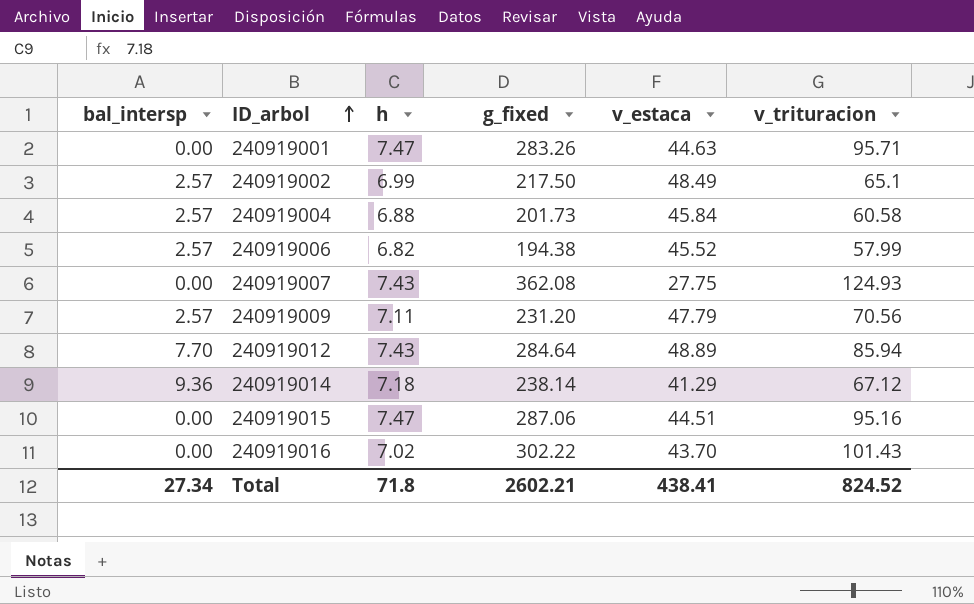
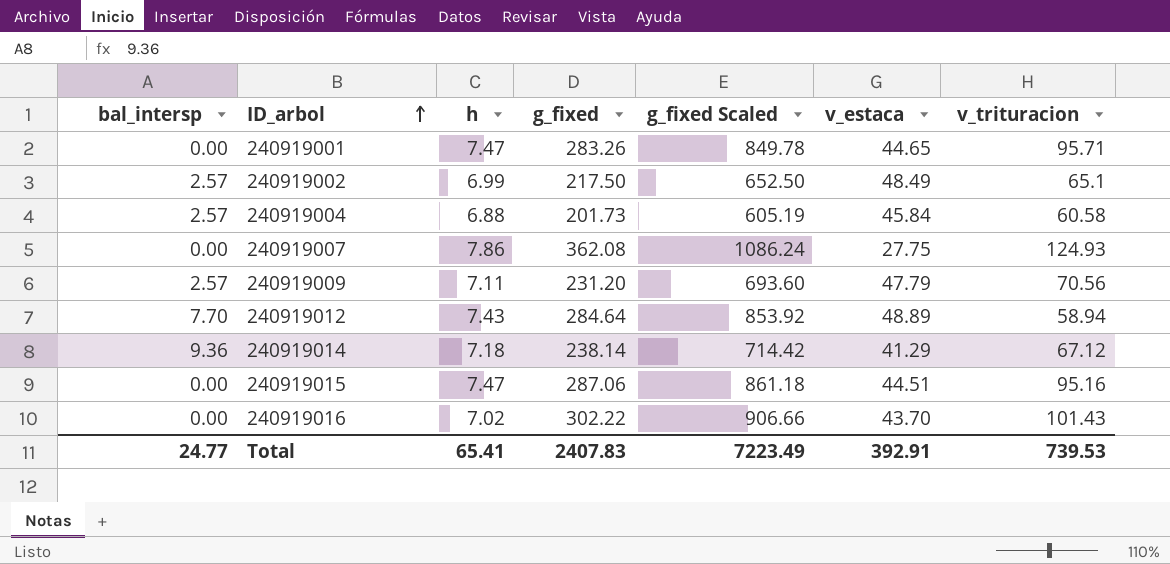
column g_fixed Scaled | formula: none -> [g_fixed] * 3
row 240919006: 2.57 | 6.82 | 194.38 | 45.52 | 57.99 -> none
240919001 | v_estaca: 44.63 -> 44.65
240919007 | h: 7.43 -> 7.86
240919012 | v_trituracion: 85.94 -> 58.94
Total | bal_intersp: 27.34 -> 24.77
Total | h: 71.8 -> 65.41
Total | g_fixed: 2602.21 -> 2407.83
Total | v_estaca: 438.41 -> 392.91
Total | v_trituracion: 824.52 -> 739.53

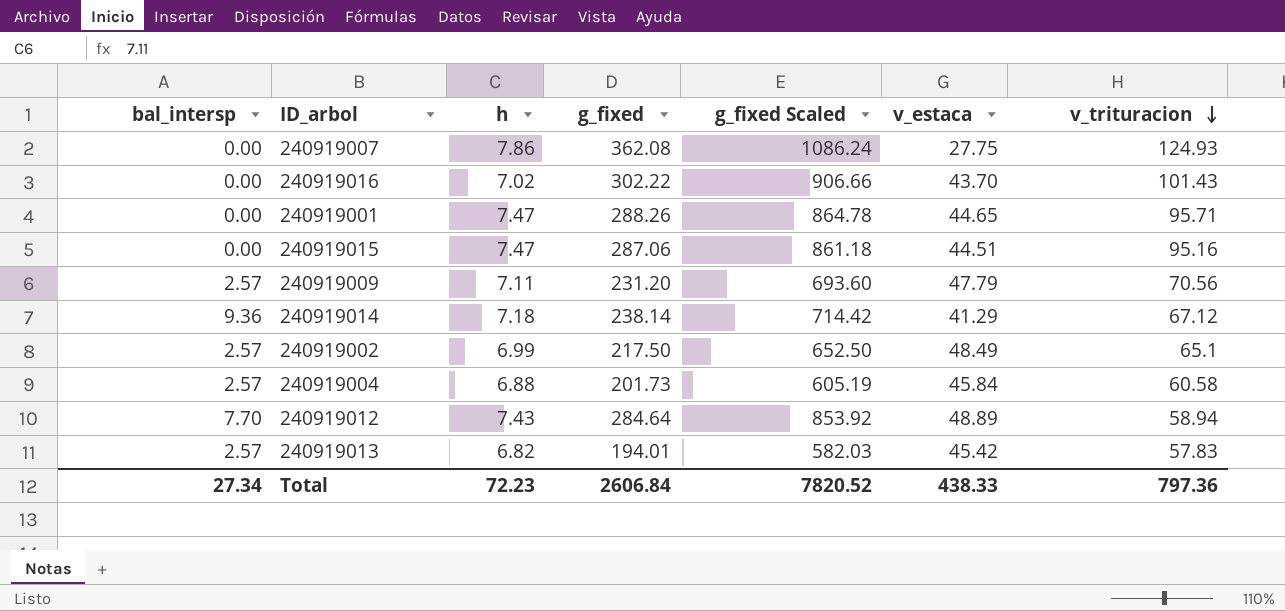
row order: ID_arbol ascending -> v_trituracion descending
240919001 | g_fixed: 283.26 -> 288.26
240919001 | g_fixed Scaled: 849.78 -> 864.78
row 240919013: none -> 2.57 | 6.82 | 194.01 | 582.03 | 45.42 | 57.83
Total | bal_intersp: 24.77 -> 27.34
Total | h: 65.41 -> 72.23
Total | g_fixed: 2407.83 -> 2606.84
Total | g_fixed Scaled: 7223.49 -> 7820.52
Total | v_estaca: 392.91 -> 438.33
Total | v_trituracion: 739.53 -> 797.36

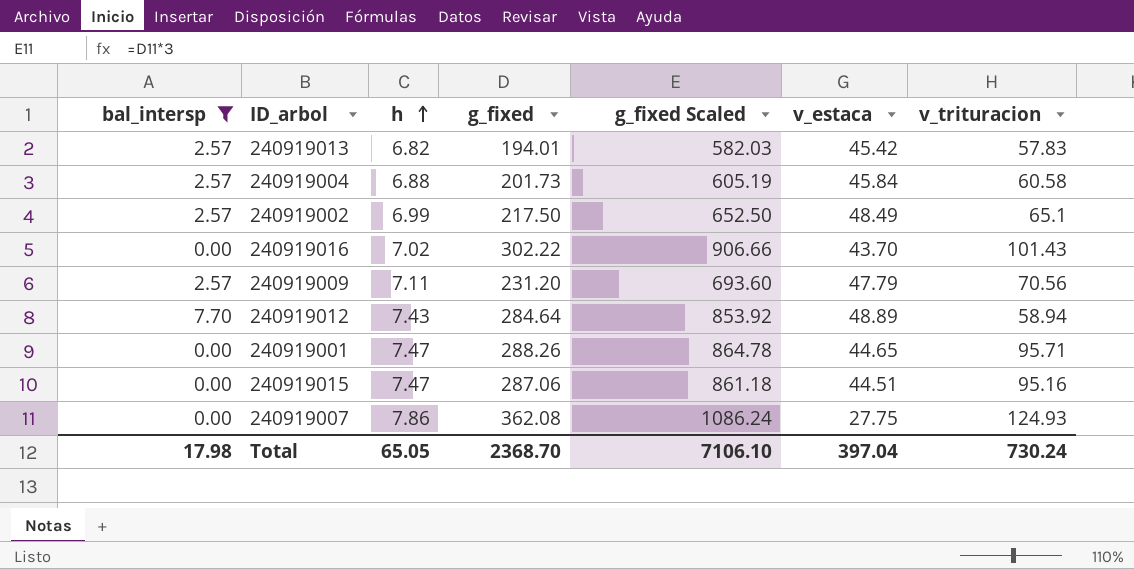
filter: none -> bal_intersp != 9.36
row order: v_trituracion descending -> h ascending
Total | bal_intersp: 27.34 -> 17.98
Total | h: 72.23 -> 65.05
Total | g_fixed: 2606.84 -> 2368.70
Total | g_fixed Scaled: 7820.52 -> 7106.10
Total | v_estaca: 438.33 -> 397.04
Total | v_trituracion: 797.36 -> 730.24

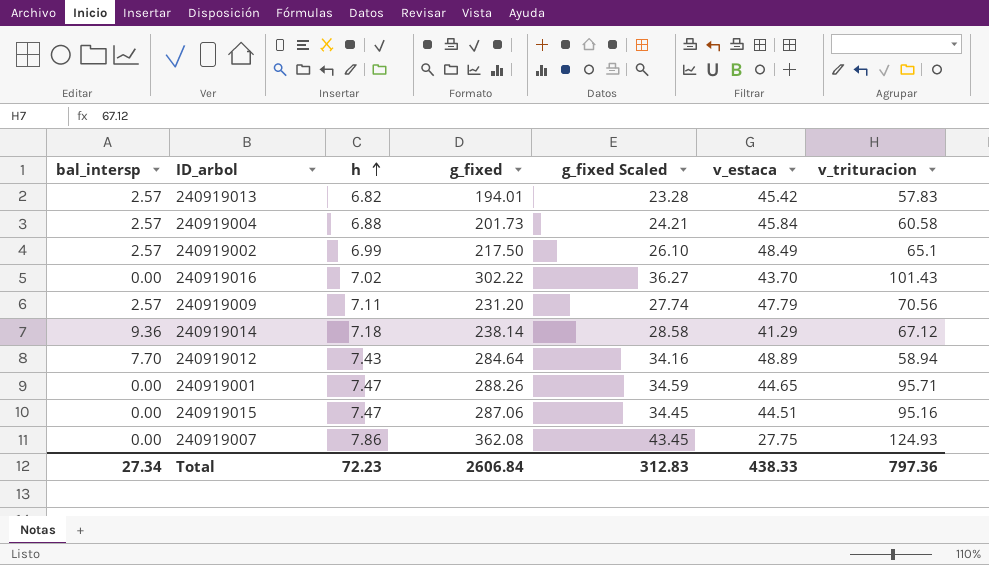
filter: bal_intersp != 9.36 -> none
column g_fixed Scaled | formula: [g_fixed] * 3 -> [g_fixed] * 0.12
Total | bal_intersp: 17.98 -> 27.34
Total | h: 65.05 -> 72.23
Total | g_fixed: 2368.70 -> 2606.84
Total | g_fixed Scaled: 7106.10 -> 312.83
Total | v_estaca: 397.04 -> 438.33
Total | v_trituracion: 730.24 -> 797.36

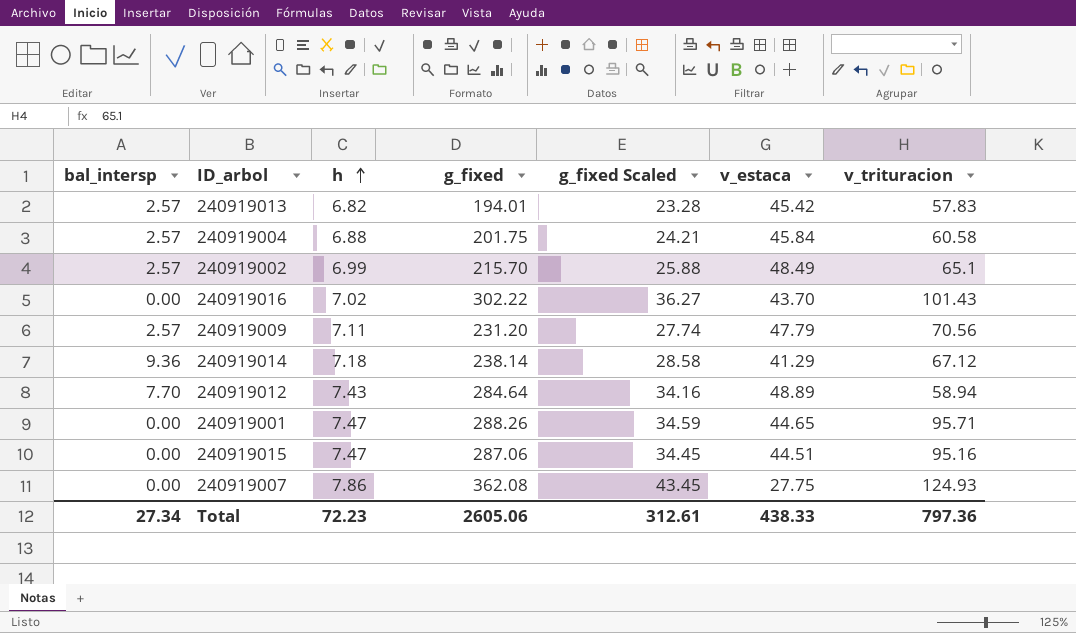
240919004 | g_fixed: 201.73 -> 201.75
240919002 | g_fixed: 217.50 -> 215.70
240919002 | g_fixed Scaled: 26.10 -> 25.88
Total | g_fixed: 2606.84 -> 2605.06
Total | g_fixed Scaled: 312.83 -> 312.61

